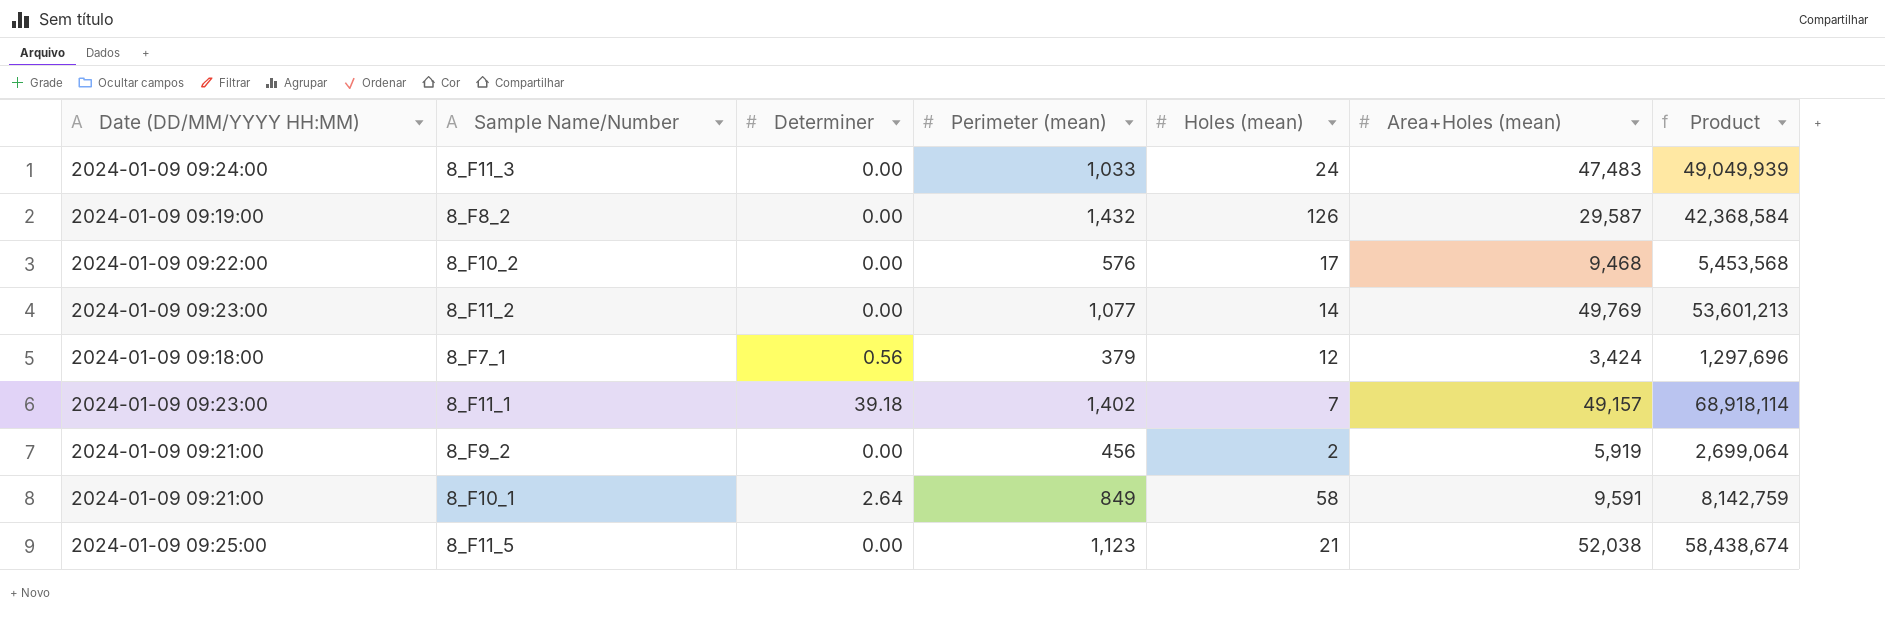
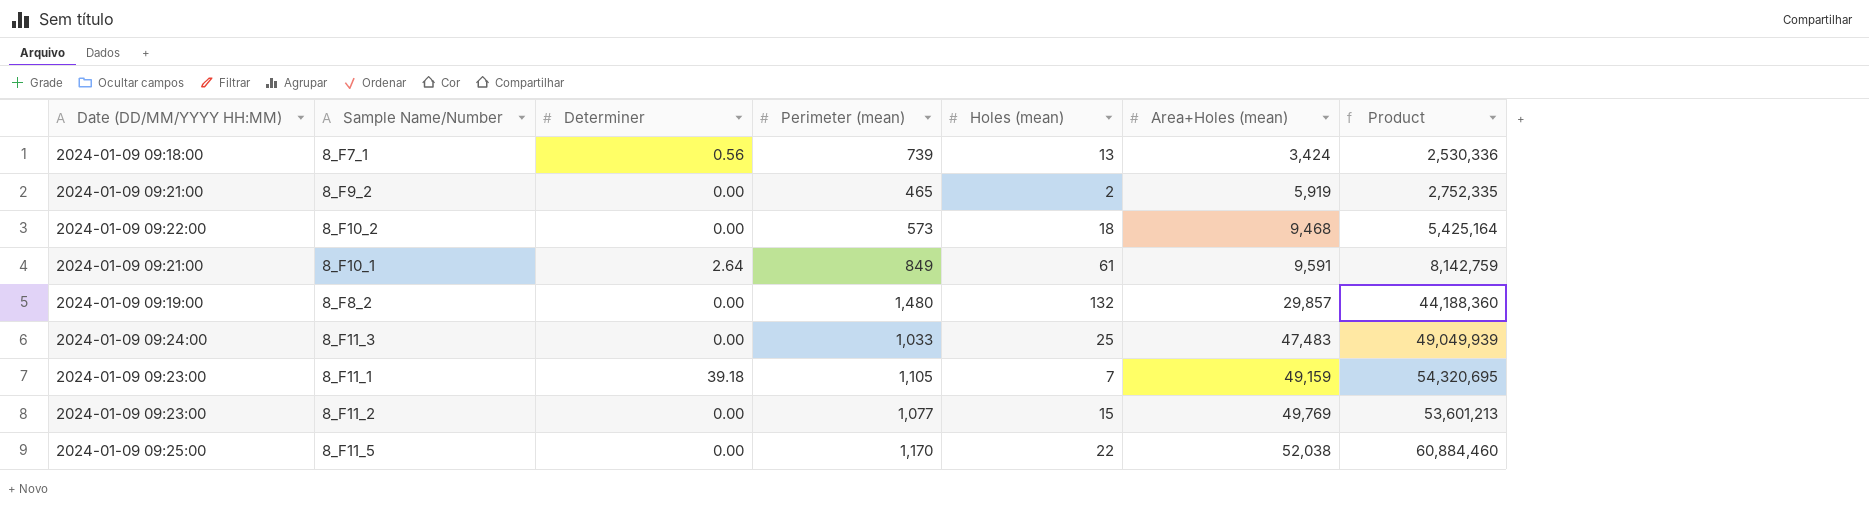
row order: none -> Area+Holes (mean) ascending
8_F7_1 | Perimeter (mean): 379 -> 739
8_F7_1 | Holes (mean): 12 -> 13
8_F7_1 | Product: 1,297,696 -> 2,530,336
8_F9_2 | Perimeter (mean): 456 -> 465
8_F9_2 | Product: 2,699,064 -> 2,752,335
8_F10_2 | Perimeter (mean): 576 -> 573
8_F10_2 | Holes (mean): 17 -> 18
8_F10_2 | Product: 5,453,568 -> 5,425,164
8_F10_1 | Holes (mean): 58 -> 61
8_F8_2 | Perimeter (mean): 1,432 -> 1,480
8_F8_2 | Holes (mean): 126 -> 132
8_F8_2 | Area+Holes (mean): 29,587 -> 29,857
8_F8_2 | Product: 42,368,584 -> 44,188,360
8_F11_3 | Holes (mean): 24 -> 25
8_F11_1 | Perimeter (mean): 1,402 -> 1,105
8_F11_1 | Area+Holes (mean): 49,157 -> 49,159
8_F11_1 | Product: 68,918,114 -> 54,320,695
8_F11_2 | Holes (mean): 14 -> 15
8_F11_5 | Perimeter (mean): 1,123 -> 1,170
8_F11_5 | Holes (mean): 21 -> 22
8_F11_5 | Product: 58,438,674 -> 60,884,460

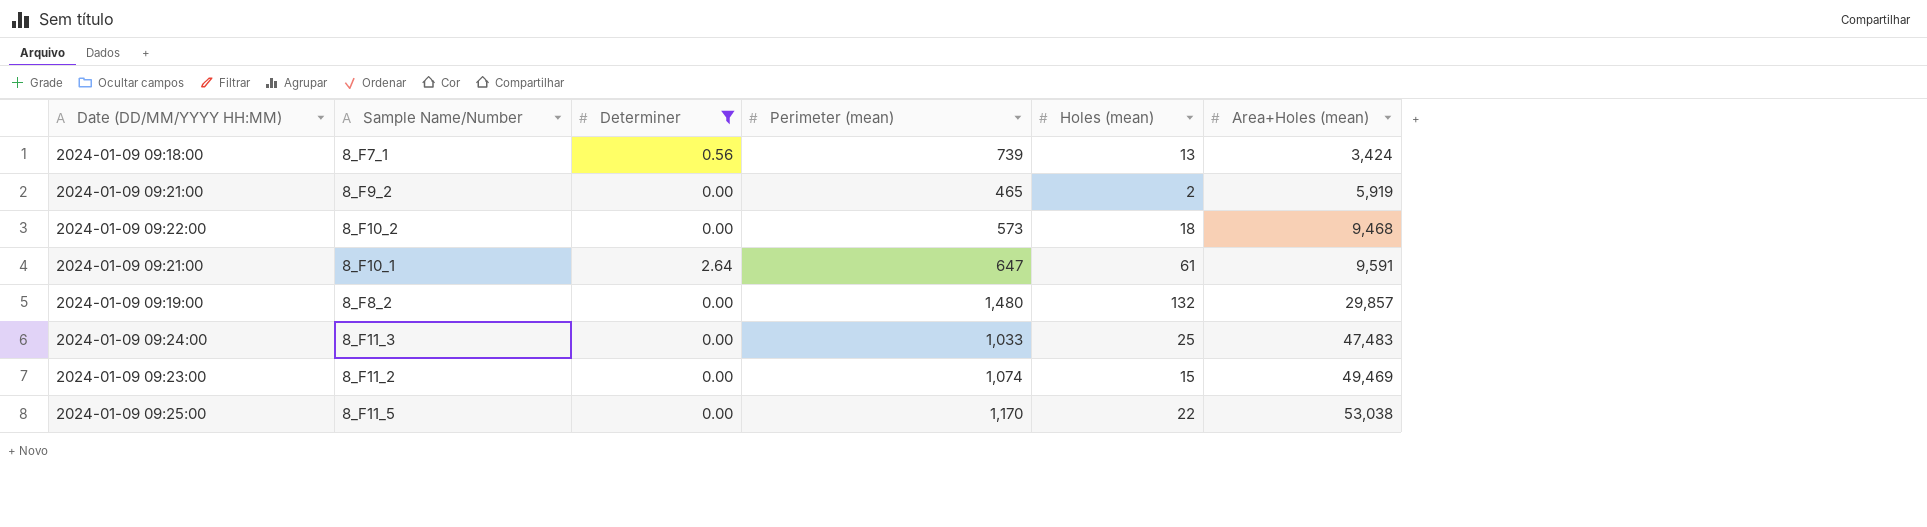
filter: none -> Determiner != 39.18
column Product | formula: [Perimeter (mean)] * [Area+Holes (mean)] -> none
8_F10_1 | Perimeter (mean): 849 -> 647
8_F11_2 | Perimeter (mean): 1,077 -> 1,074
8_F11_2 | Area+Holes (mean): 49,769 -> 49,469
8_F11_5 | Area+Holes (mean): 52,038 -> 53,038

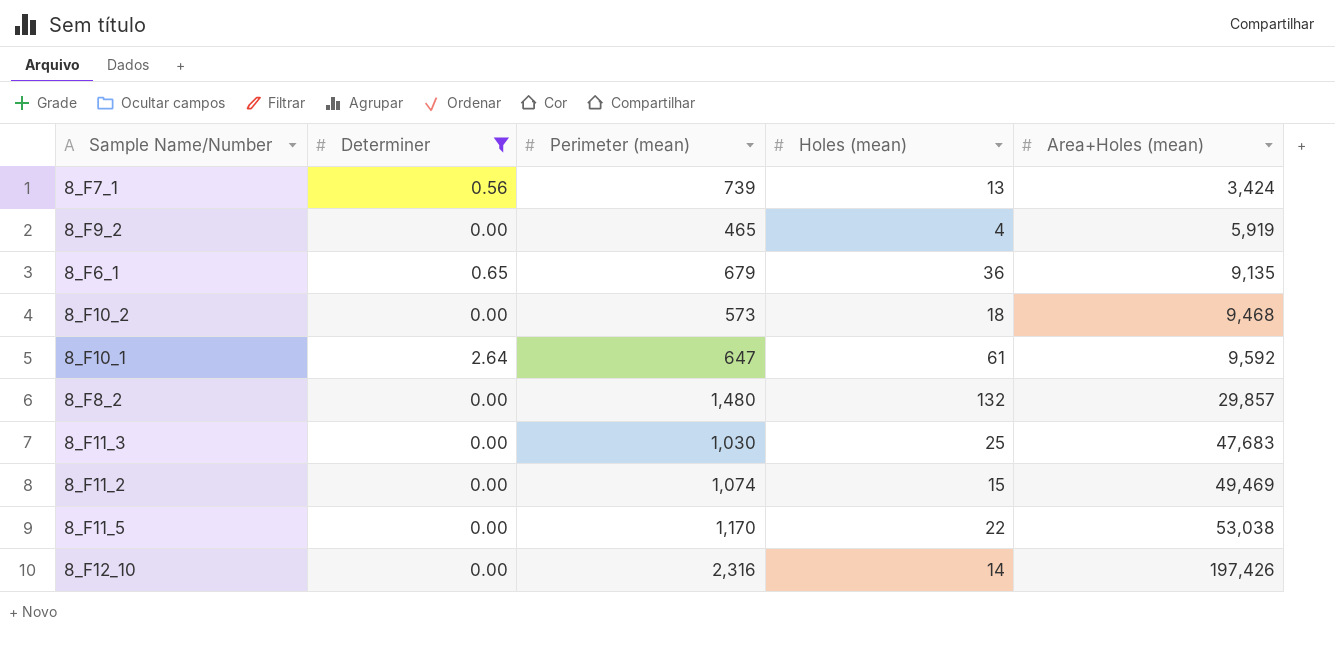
column Date (DD/MM/YYYY HH:MM) | position: 1 -> none
8_F9_2 | Holes (mean): 2 -> 4
row 8_F6_1: none -> 0.65 | 679 | 36 | 9,135
8_F10_1 | Area+Holes (mean): 9,591 -> 9,592
8_F11_3 | Perimeter (mean): 1,033 -> 1,030
8_F11_3 | Area+Holes (mean): 47,483 -> 47,683
row 8_F12_10: none -> 0.00 | 2,316 | 14 | 197,426

